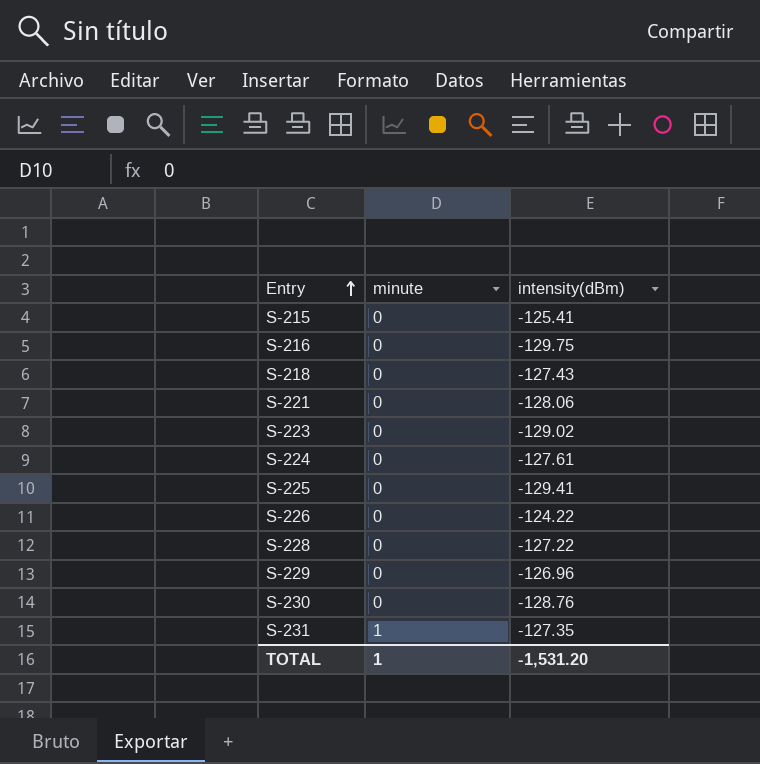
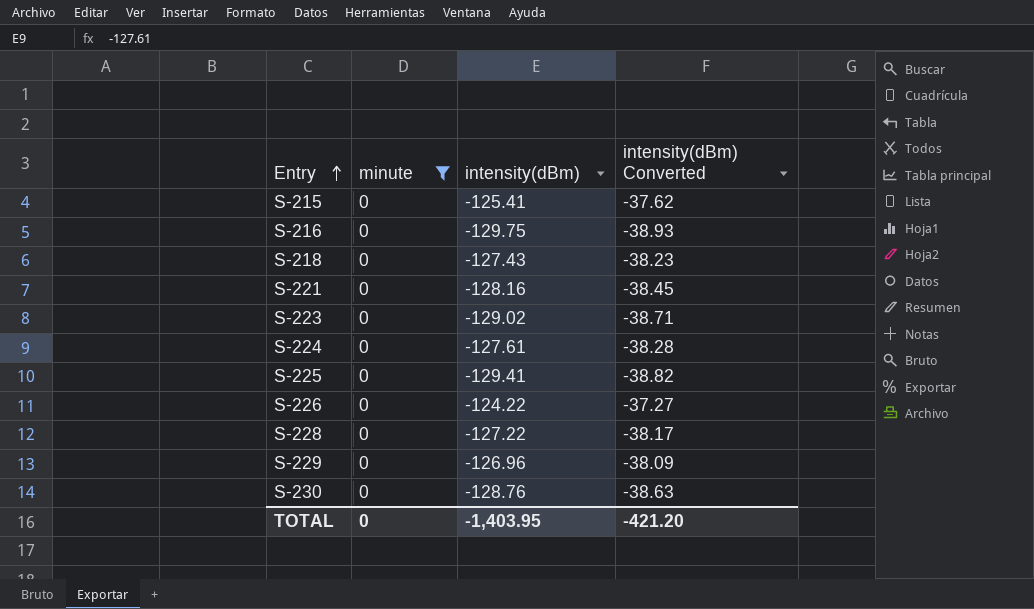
filter: none -> minute = 0
column intensity(dBm) Converted | formula: none -> [intensity(dBm)] * 0.3
S-221 | intensity(dBm): -128.06 -> -128.16
TOTAL | minute: 1 -> 0
TOTAL | intensity(dBm): -1,531.20 -> -1,403.95

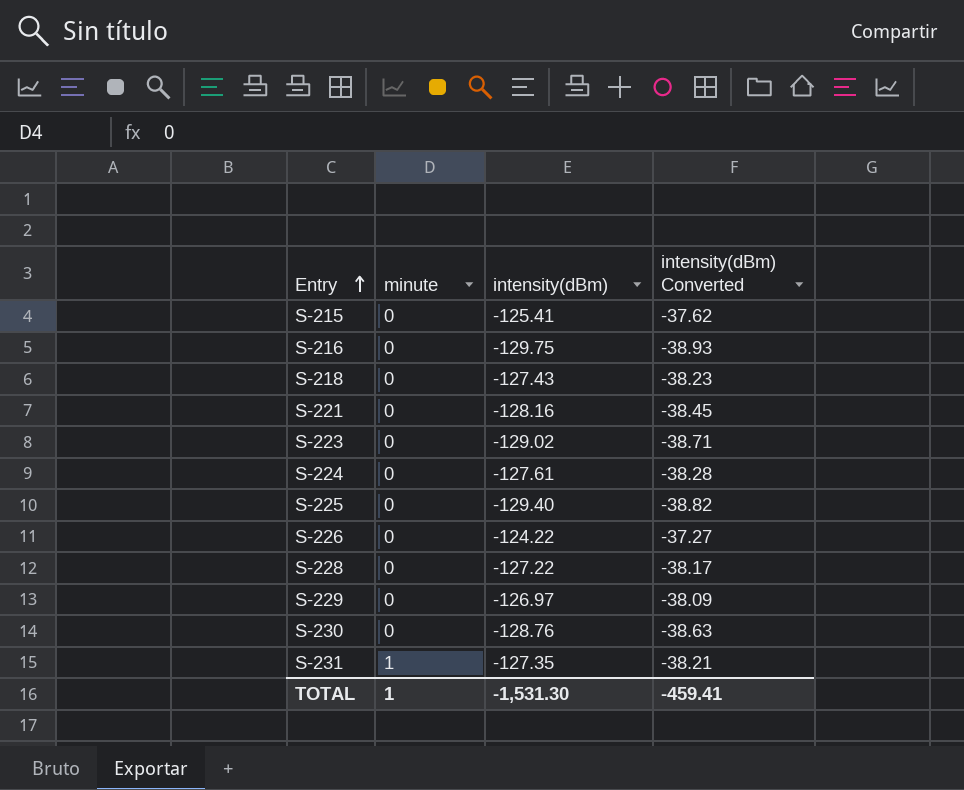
filter: minute = 0 -> none
S-225 | intensity(dBm): -129.41 -> -129.40
S-229 | intensity(dBm): -126.96 -> -126.97
TOTAL | minute: 0 -> 1
TOTAL | intensity(dBm): -1,403.95 -> -1,531.30
TOTAL | intensity(dBm) Converted: -421.20 -> -459.41

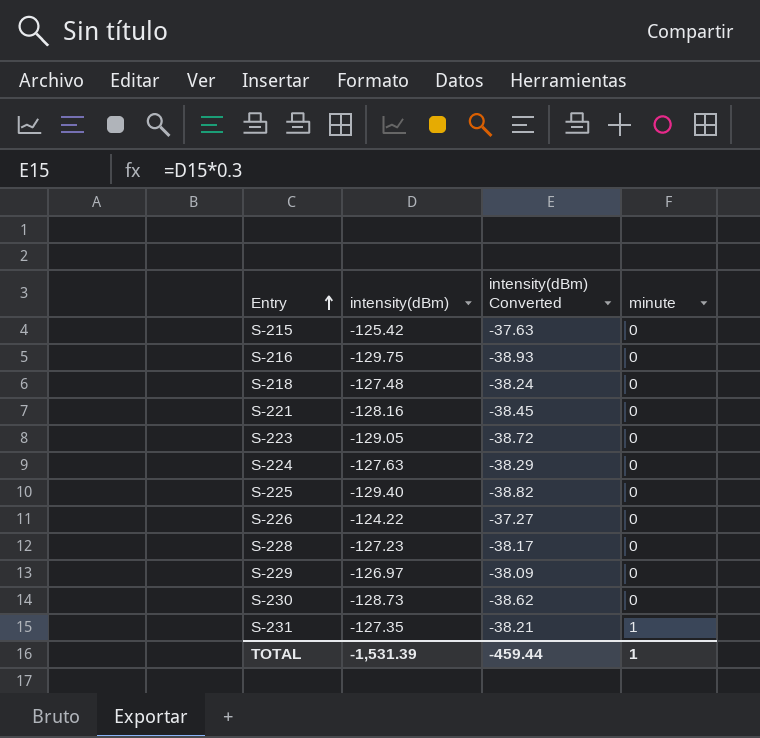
column minute | position: 2 -> 4
S-215 | intensity(dBm): -125.41 -> -125.42
S-215 | intensity(dBm) Converted: -37.62 -> -37.63
S-218 | intensity(dBm): -127.43 -> -127.48
S-218 | intensity(dBm) Converted: -38.23 -> -38.24
S-223 | intensity(dBm): -129.02 -> -129.05
S-223 | intensity(dBm) Converted: -38.71 -> -38.72
S-224 | intensity(dBm): -127.61 -> -127.63
S-224 | intensity(dBm) Converted: -38.28 -> -38.29
S-228 | intensity(dBm): -127.22 -> -127.23
S-230 | intensity(dBm): -128.76 -> -128.73
S-230 | intensity(dBm) Converted: -38.63 -> -38.62
TOTAL | intensity(dBm): -1,531.30 -> -1,531.39
TOTAL | intensity(dBm) Converted: -459.41 -> -459.44

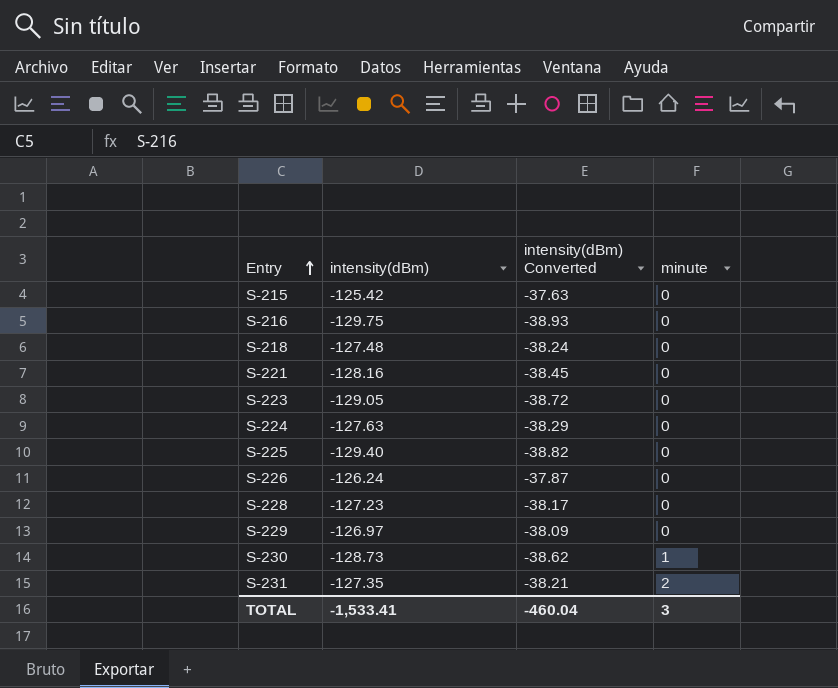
S-226 | intensity(dBm): -124.22 -> -126.24
S-226 | intensity(dBm) Converted: -37.27 -> -37.87
S-230 | minute: 0 -> 1
S-231 | minute: 1 -> 2
TOTAL | intensity(dBm): -1,531.39 -> -1,533.41
TOTAL | intensity(dBm) Converted: -459.44 -> -460.04
TOTAL | minute: 1 -> 3

